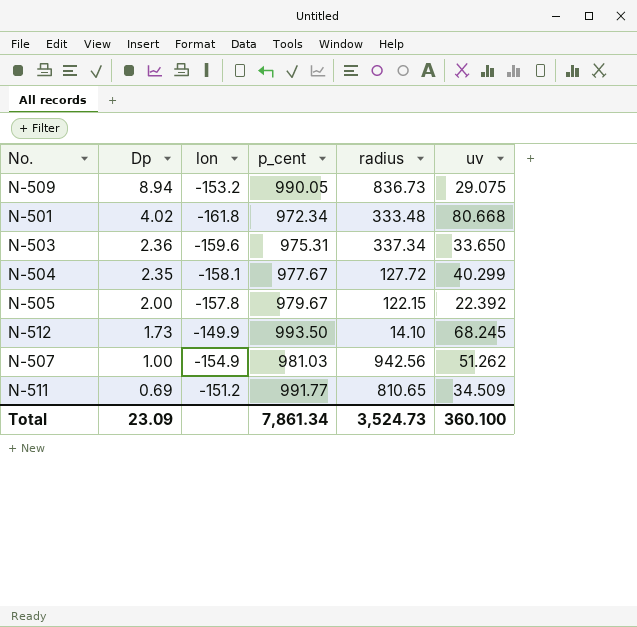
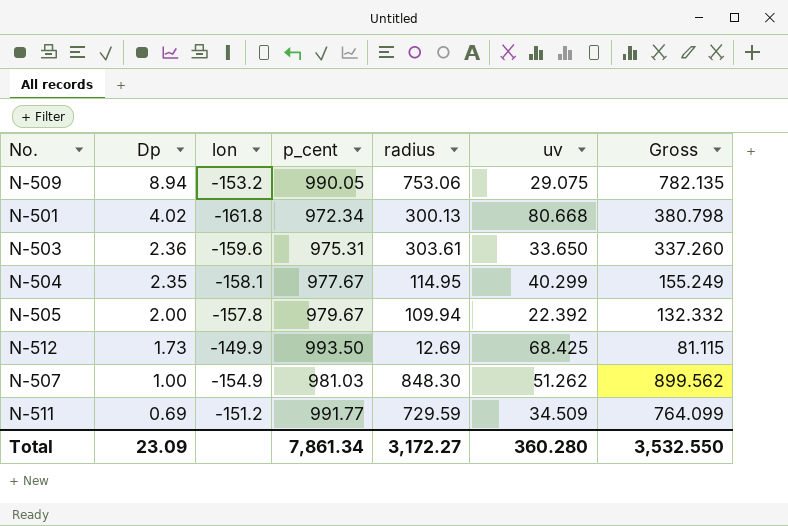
column Gross | formula: none -> [radius] + [uv]
N-509 | radius: 836.73 -> 753.06
N-501 | radius: 333.48 -> 300.13
N-503 | radius: 337.34 -> 303.61
N-504 | radius: 127.72 -> 114.95
N-505 | radius: 122.15 -> 109.94
N-512 | radius: 14.10 -> 12.69
N-512 | uv: 68.245 -> 68.425
N-507 | radius: 942.56 -> 848.30
N-511 | radius: 810.65 -> 729.59
Total | radius: 3,524.73 -> 3,172.27
Total | uv: 360.100 -> 360.280

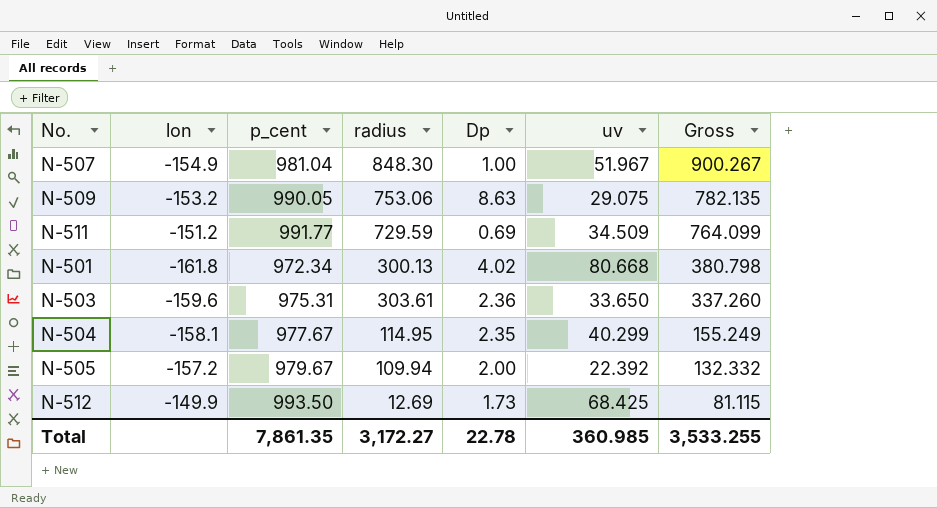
row order: Dp descending -> Gross descending
column Dp | position: 2 -> 5
N-507 | p_cent: 981.03 -> 981.04
N-507 | uv: 51.262 -> 51.967
N-507 | Gross: 899.562 -> 900.267
N-509 | Dp: 8.94 -> 8.63
N-505 | lon: -157.8 -> -157.2
Total | p_cent: 7,861.34 -> 7,861.35
Total | Dp: 23.09 -> 22.78
Total | uv: 360.280 -> 360.985
Total | Gross: 3,532.550 -> 3,533.255

